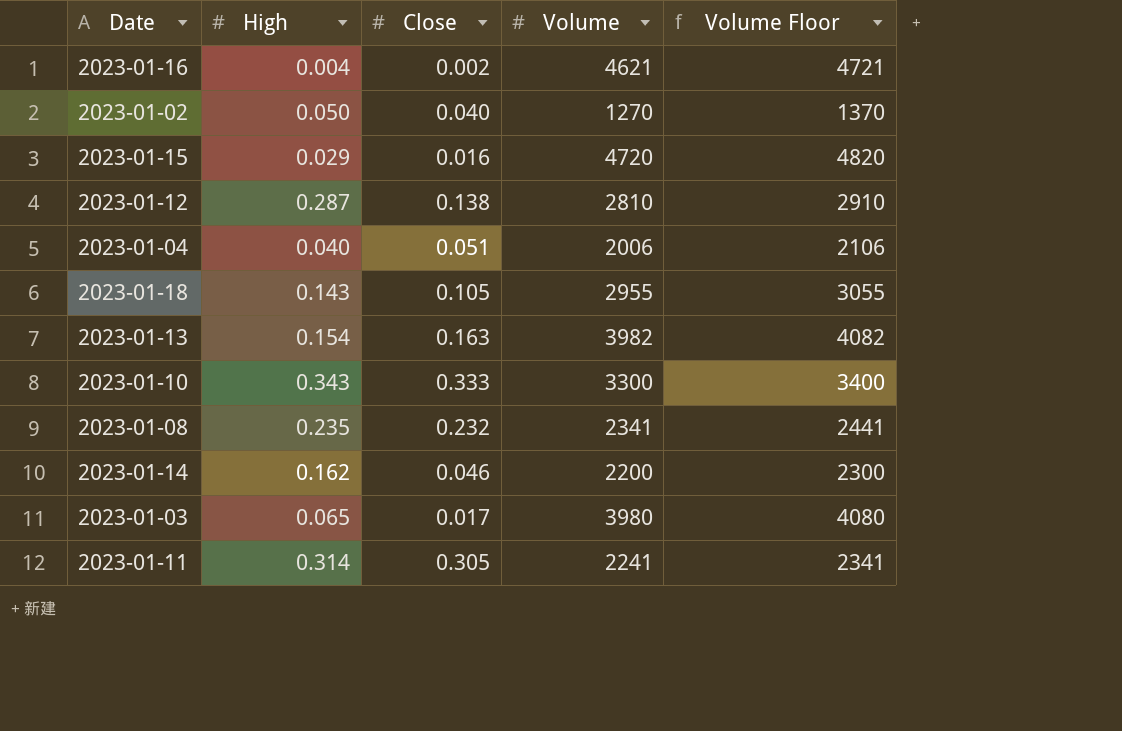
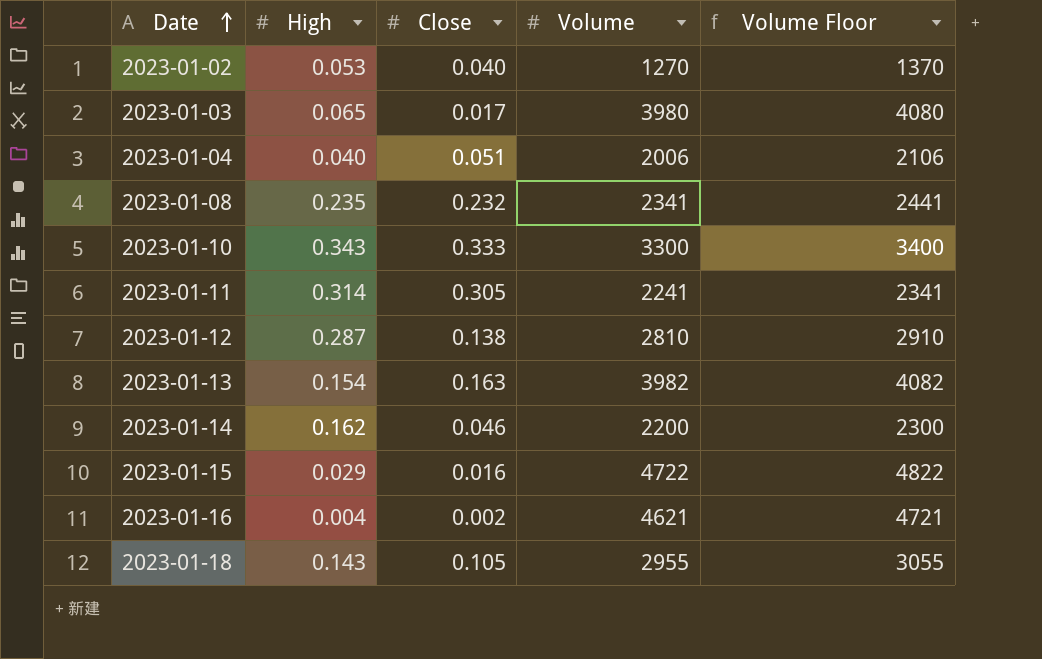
row order: none -> Date ascending
2023-01-02 | High: 0.050 -> 0.053
2023-01-15 | Volume: 4720 -> 4722
2023-01-15 | Volume Floor: 4820 -> 4822

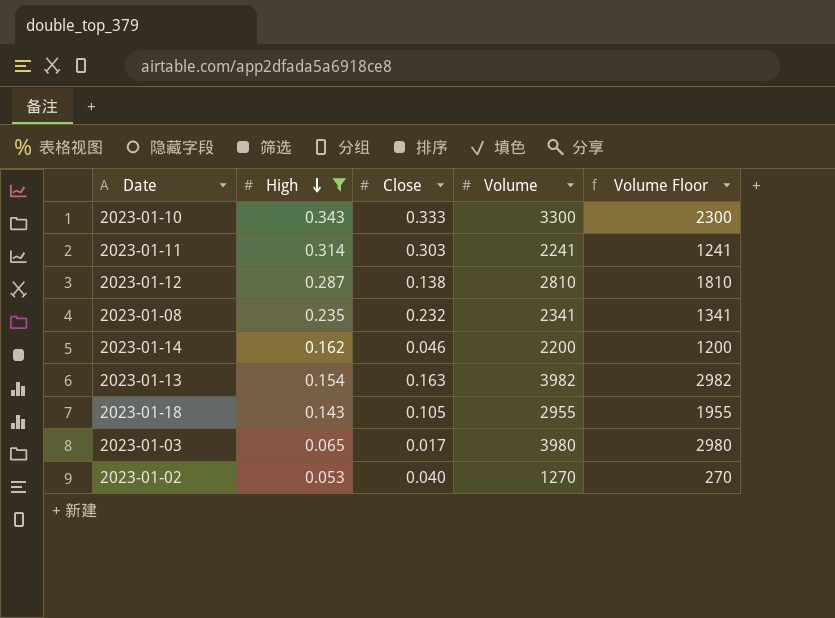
filter: none -> High >= 0.053
row order: Date ascending -> High descending
column Volume Floor | formula: [Volume] + 100 -> [Volume] - 1000
2023-01-11 | Close: 0.305 -> 0.303

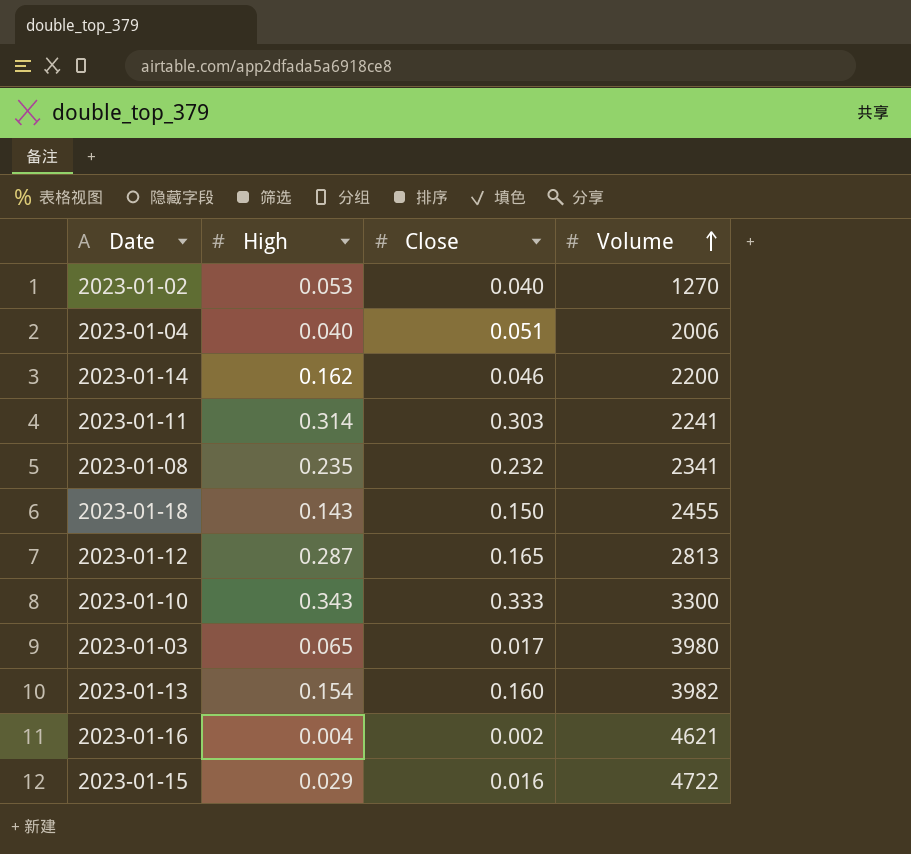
filter: High >= 0.053 -> none
row order: High descending -> Volume ascending
column Volume Floor | formula: [Volume] - 1000 -> none
2023-01-18 | Close: 0.105 -> 0.150
2023-01-18 | Volume: 2955 -> 2455
2023-01-12 | Close: 0.138 -> 0.165
2023-01-12 | Volume: 2810 -> 2813
2023-01-13 | Close: 0.163 -> 0.160

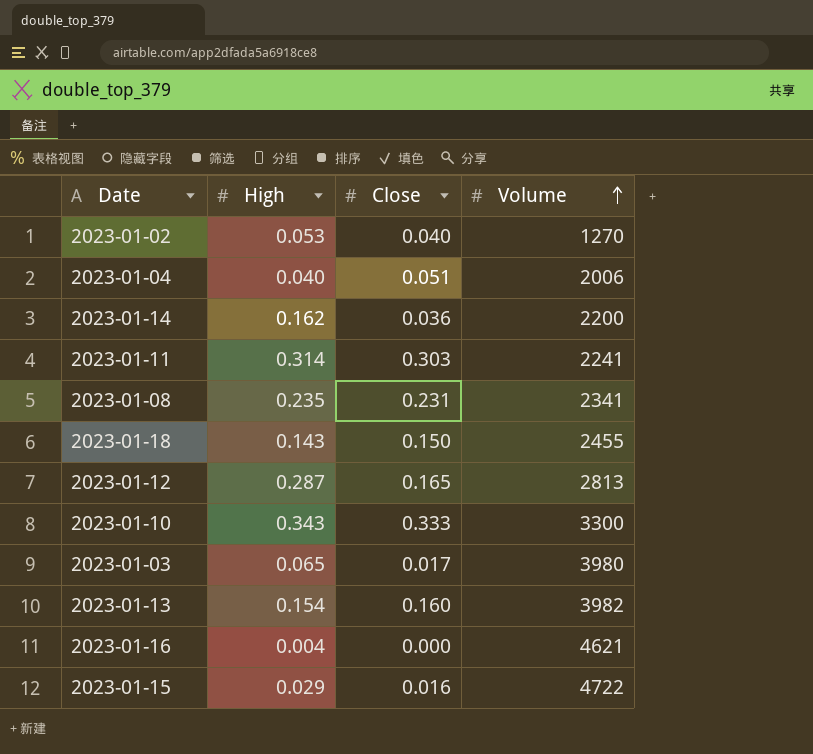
2023-01-14 | Close: 0.046 -> 0.036
2023-01-08 | Close: 0.232 -> 0.231
2023-01-16 | Close: 0.002 -> 0.000

